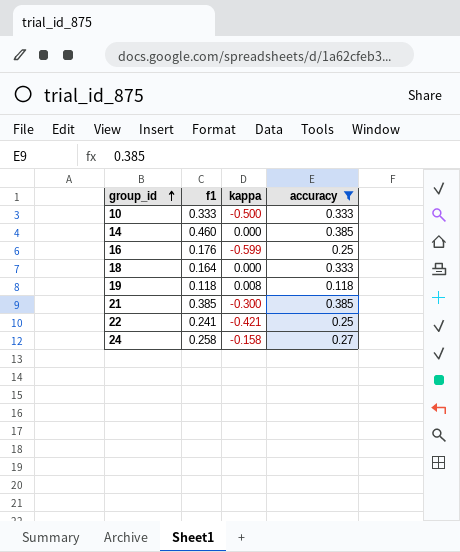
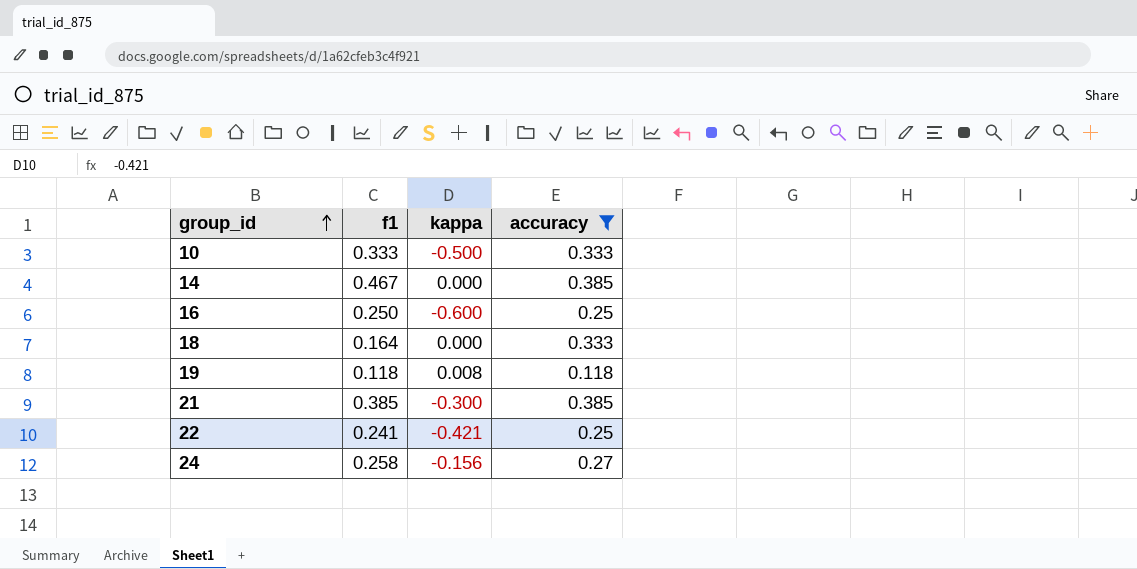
14 | f1: 0.460 -> 0.467
16 | f1: 0.176 -> 0.250
16 | kappa: -0.599 -> -0.600
24 | kappa: -0.158 -> -0.156

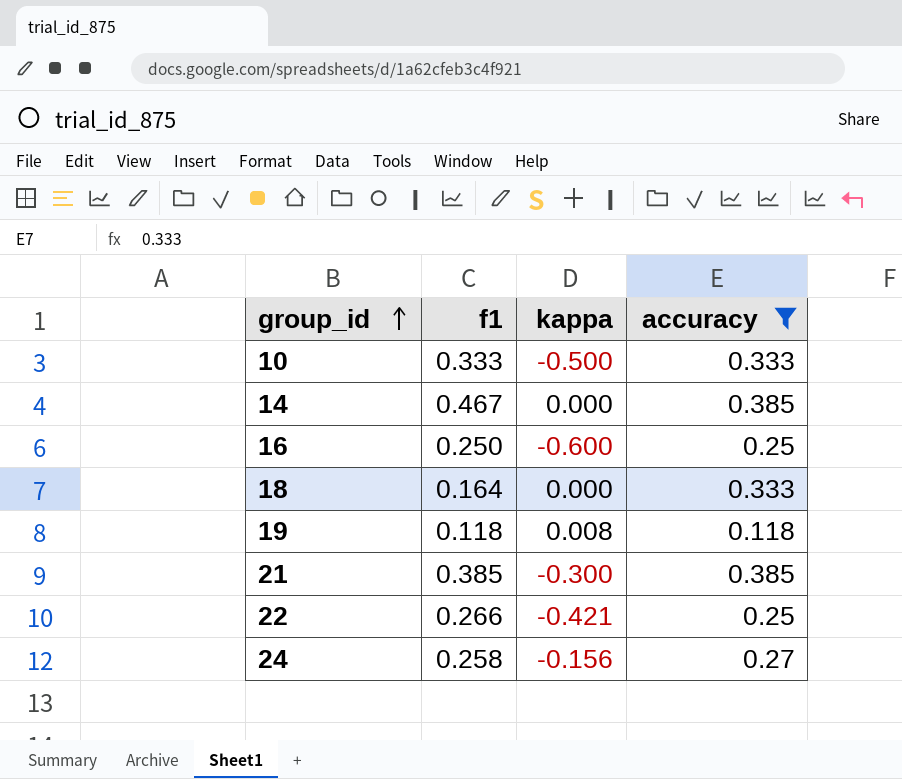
22 | f1: 0.241 -> 0.266

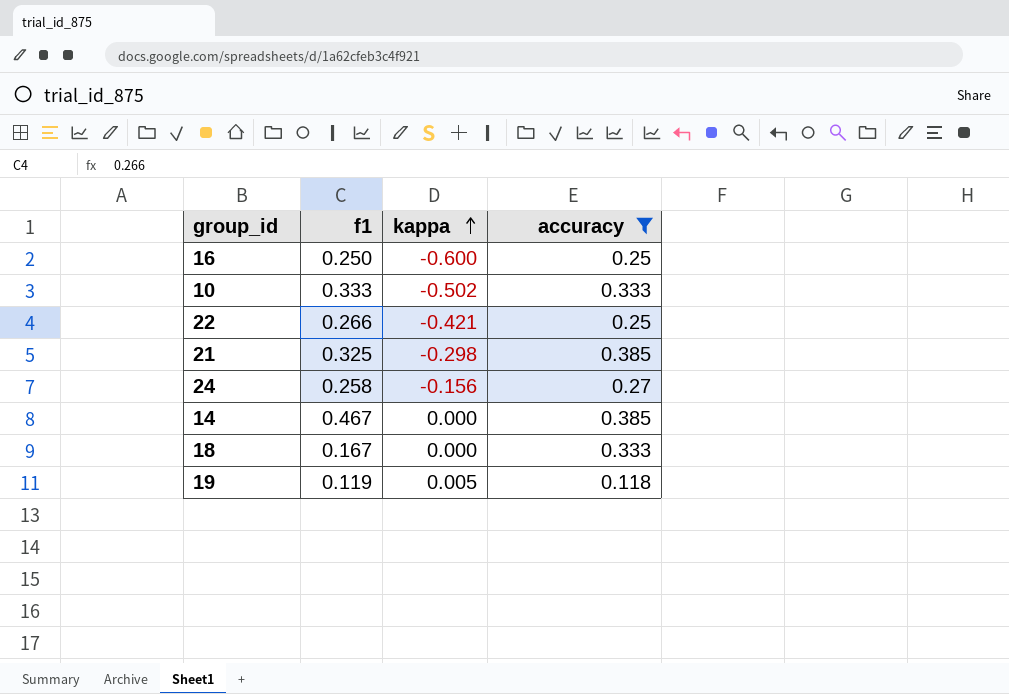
row order: group_id ascending -> kappa ascending
10 | kappa: -0.500 -> -0.502
21 | f1: 0.385 -> 0.325
21 | kappa: -0.300 -> -0.298
18 | f1: 0.164 -> 0.167
19 | f1: 0.118 -> 0.119
19 | kappa: 0.008 -> 0.005

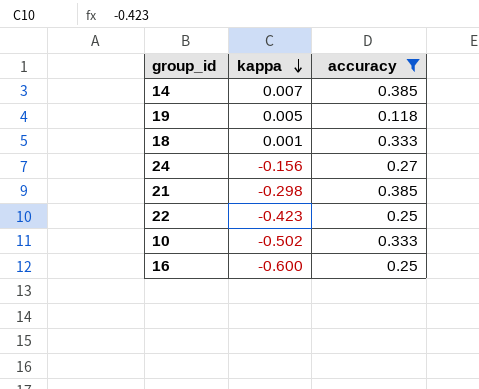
row order: kappa ascending -> kappa descending
column f1 | position: 2 -> none
14 | kappa: 0.000 -> 0.007
18 | kappa: 0.000 -> 0.001
22 | kappa: -0.421 -> -0.423

